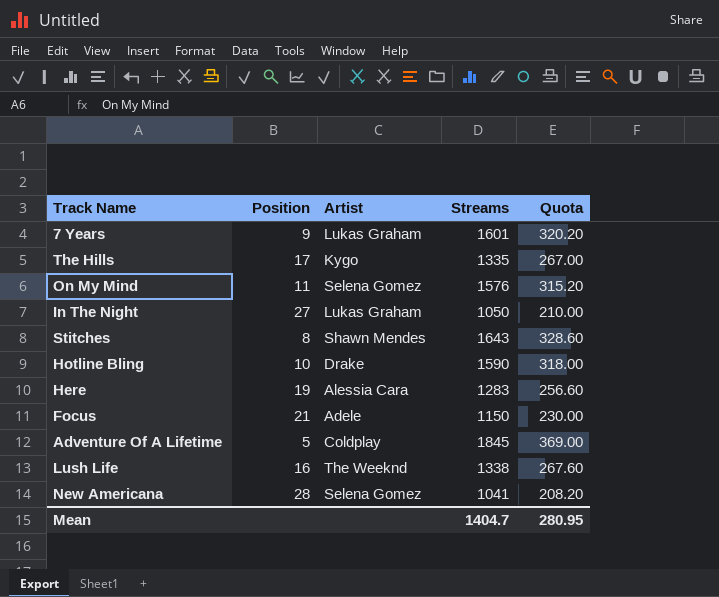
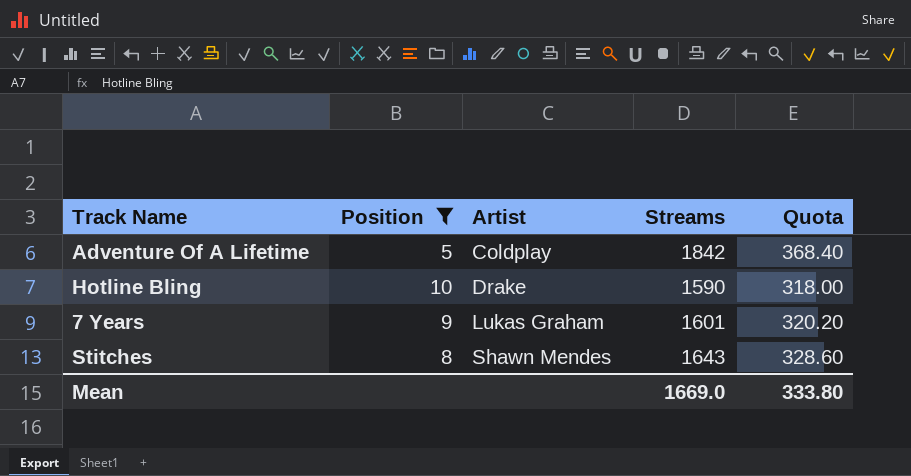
filter: none -> Position <= 10
row order: none -> Artist ascending
Adventure Of A Lifetime | Streams: 1845 -> 1842
Adventure Of A Lifetime | Quota: 369.00 -> 368.40
Mean | Streams: 1404.7 -> 1669.0
Mean | Quota: 280.95 -> 333.80

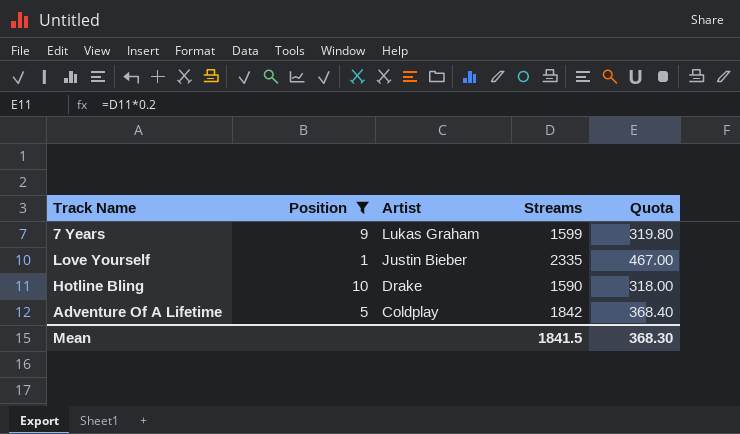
row order: Artist ascending -> Artist descending
row Stitches: 8 | Shawn Mendes | 1643 | 328.60 -> none
7 Years | Streams: 1601 -> 1599
7 Years | Quota: 320.20 -> 319.80
row Love Yourself: none -> 1 | Justin Bieber | 2335 | 467.00
Mean | Streams: 1669.0 -> 1841.5
Mean | Quota: 333.80 -> 368.30

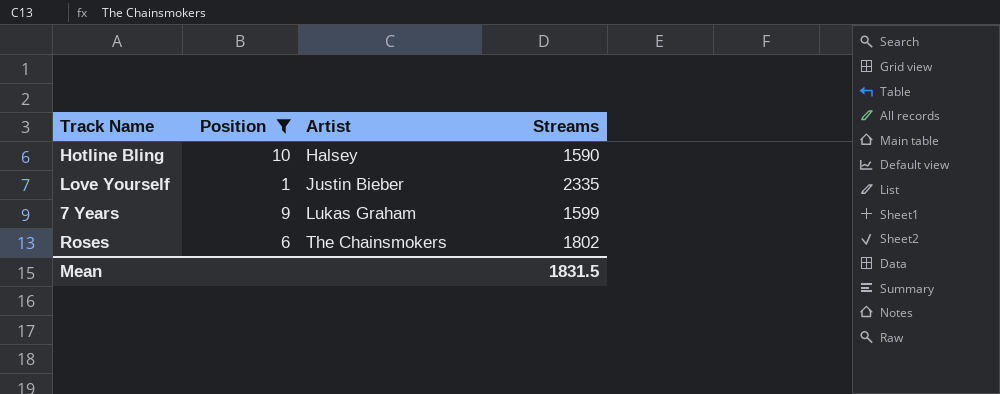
row order: Artist descending -> Artist ascending
column Quota | formula: [Streams] * 0.2 -> none
row Adventure Of A Lifetime: 5 | Coldplay | 1842 | 368.40 -> none
Hotline Bling | Artist: Drake -> Halsey
row Roses: none -> 6 | The Chainsmokers | 1802
Mean | Streams: 1841.5 -> 1831.5

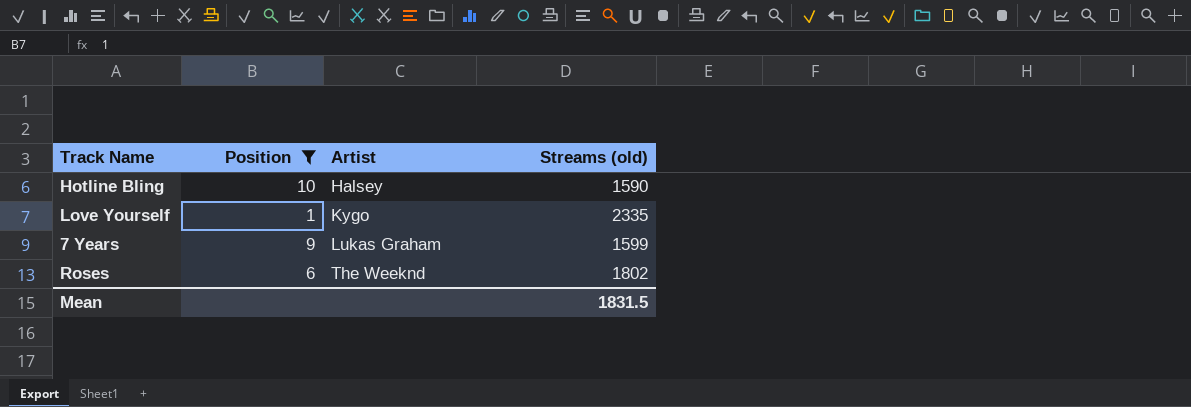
column name: Streams -> Streams (old)
Love Yourself | Artist: Justin Bieber -> Kygo
Roses | Artist: The Chainsmokers -> The Weeknd

